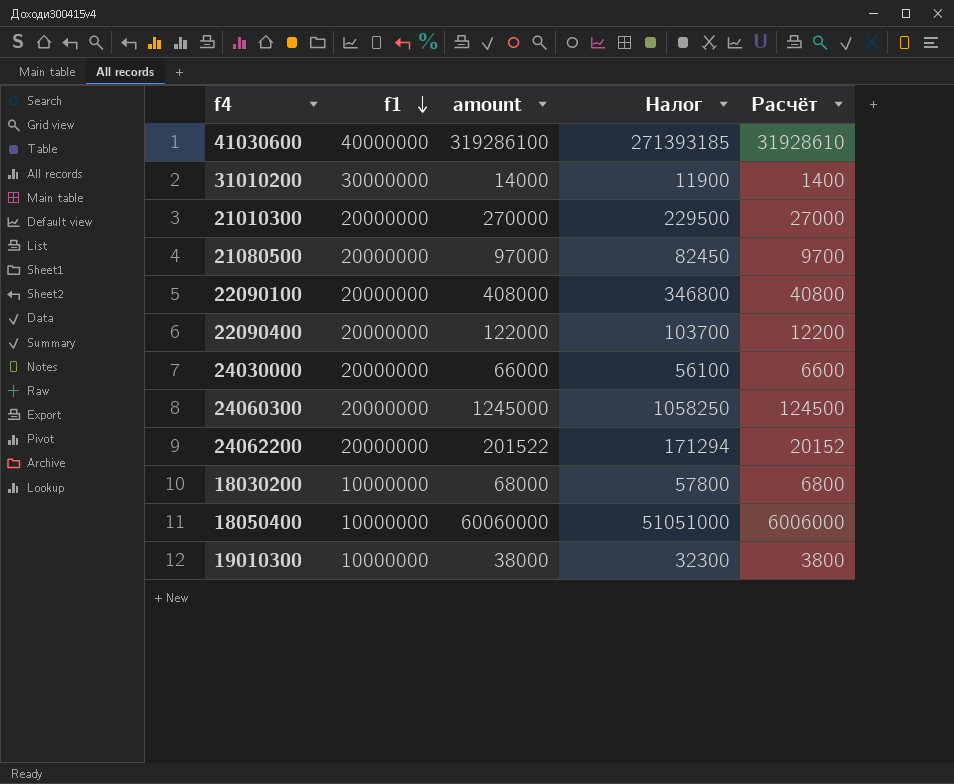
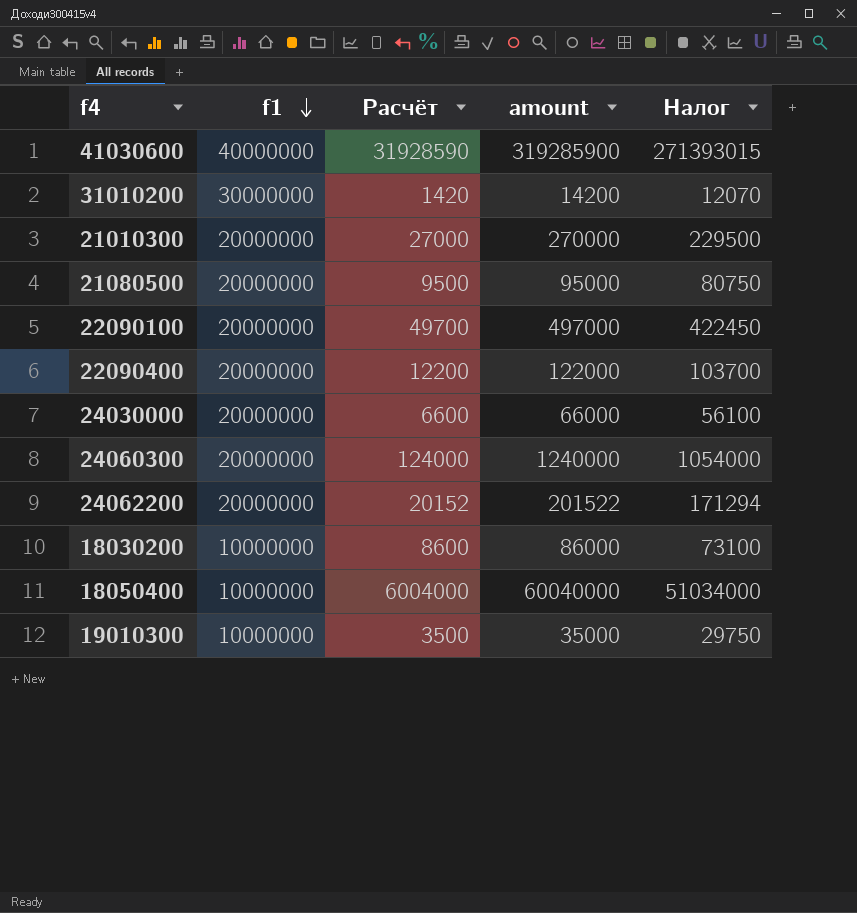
column Расчёт | position: 5 -> 3
41030600 | Расчёт: 31928610 -> 31928590
41030600 | amount: 319286100 -> 319285900
41030600 | Налог: 271393185 -> 271393015
31010200 | Расчёт: 1400 -> 1420
31010200 | amount: 14000 -> 14200
31010200 | Налог: 11900 -> 12070
21080500 | Расчёт: 9700 -> 9500
21080500 | amount: 97000 -> 95000
21080500 | Налог: 82450 -> 80750
22090100 | Расчёт: 40800 -> 49700
22090100 | amount: 408000 -> 497000
22090100 | Налог: 346800 -> 422450
24060300 | Расчёт: 124500 -> 124000
24060300 | amount: 1245000 -> 1240000
24060300 | Налог: 1058250 -> 1054000
18030200 | Расчёт: 6800 -> 8600
18030200 | amount: 68000 -> 86000
18030200 | Налог: 57800 -> 73100
18050400 | Расчёт: 6006000 -> 6004000
18050400 | amount: 60060000 -> 60040000
18050400 | Налог: 51051000 -> 51034000
19010300 | Расчёт: 3800 -> 3500
19010300 | amount: 38000 -> 35000
19010300 | Налог: 32300 -> 29750

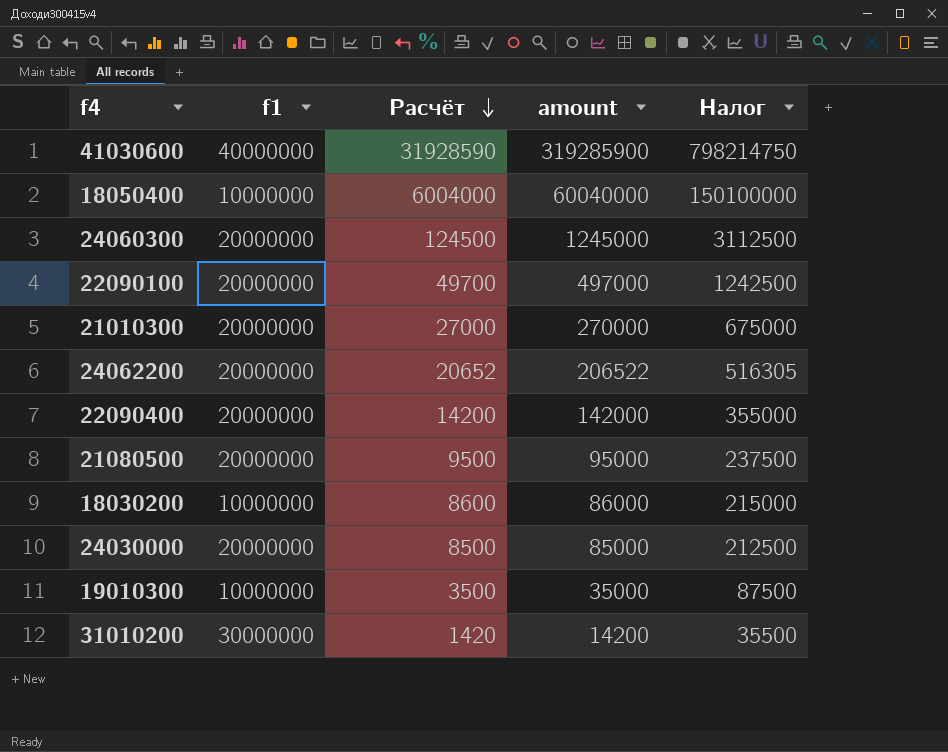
row order: f1 descending -> Расчёт descending
column Налог | formula: [amount] * 0,85 -> [amount] * 2,5
24060300 | Расчёт: 124000 -> 124500
24060300 | amount: 1240000 -> 1245000
24062200 | Расчёт: 20152 -> 20652
24062200 | amount: 201522 -> 206522
22090400 | Расчёт: 12200 -> 14200
22090400 | amount: 122000 -> 142000
24030000 | Расчёт: 6600 -> 8500
24030000 | amount: 66000 -> 85000

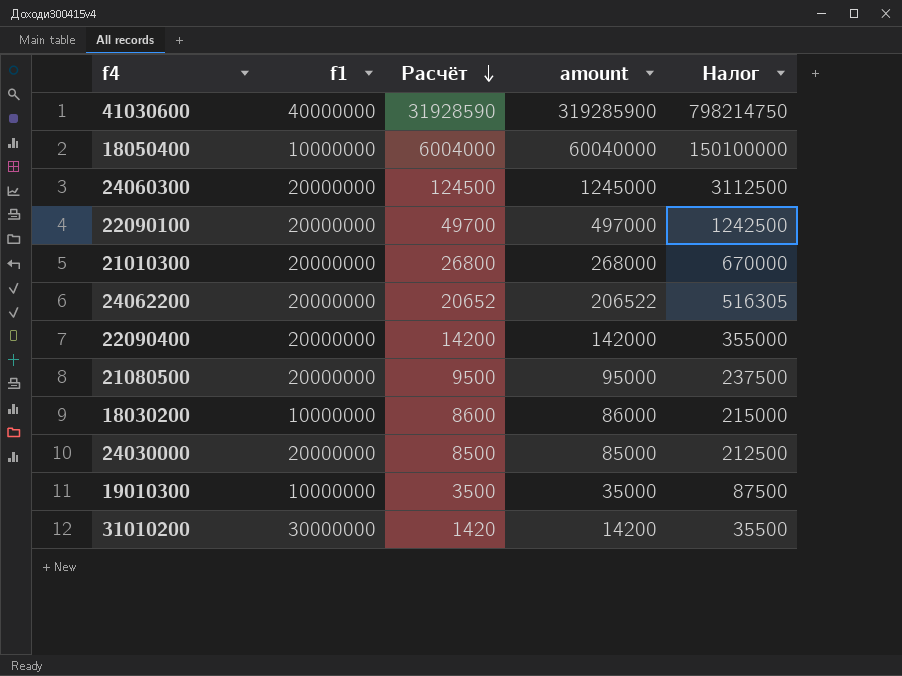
21010300 | Расчёт: 27000 -> 26800
21010300 | amount: 270000 -> 268000
21010300 | Налог: 675000 -> 670000

